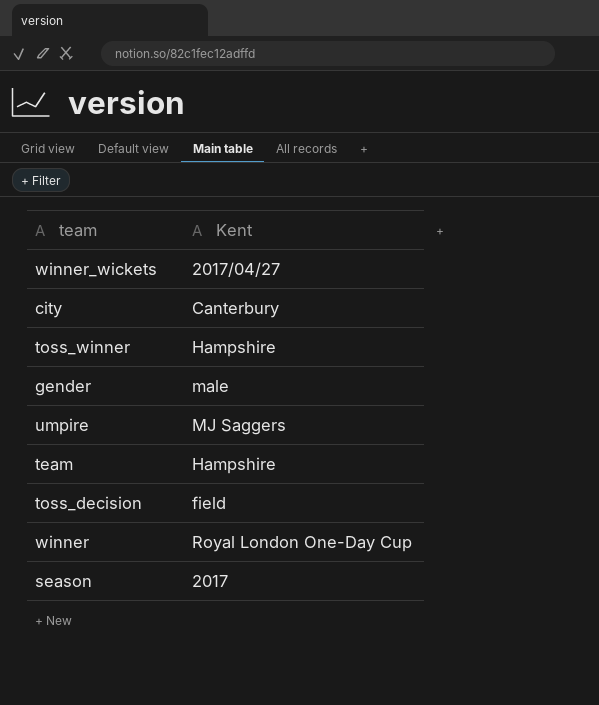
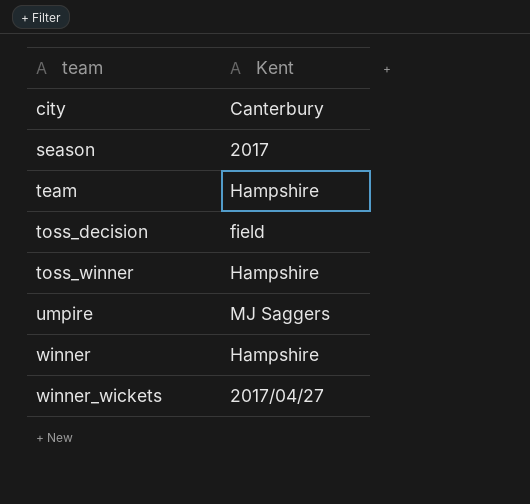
row order: none -> team ascending
row gender: male -> none
winner | Kent: Royal London One-Day Cup -> Hampshire

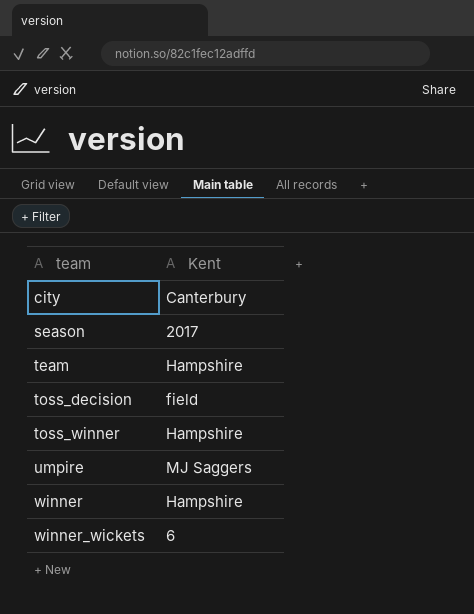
winner_wickets | Kent: 2017/04/27 -> 6

